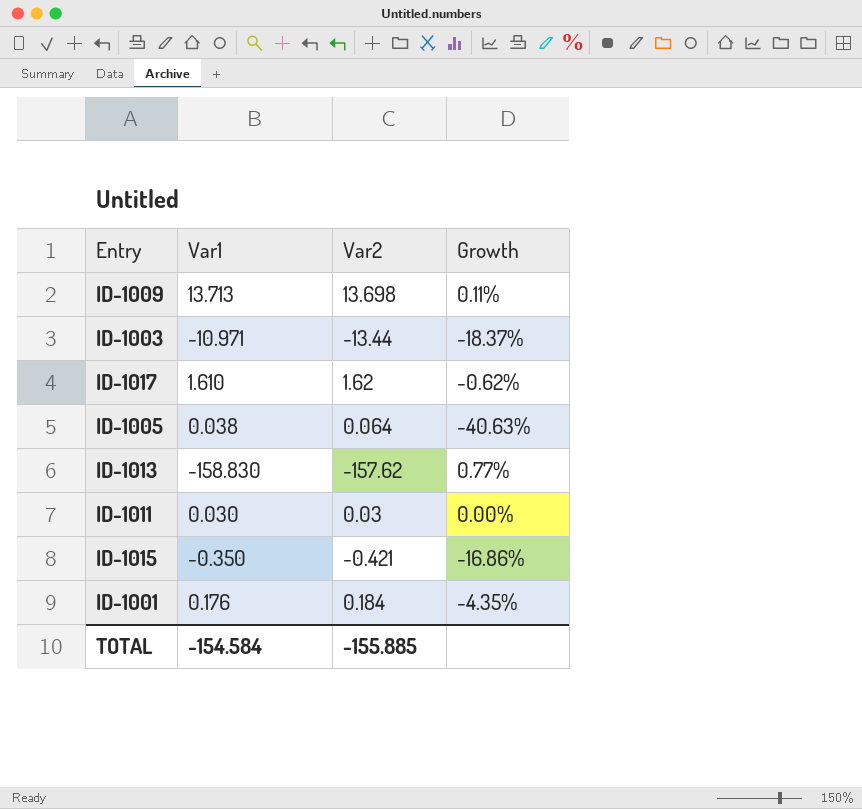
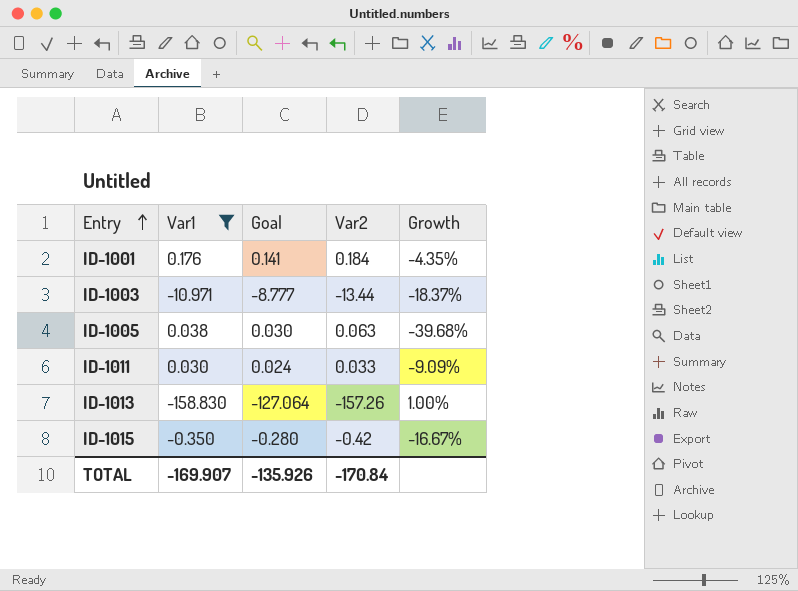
filter: none -> Var1 <= 0.176
row order: none -> Entry ascending
column Goal | formula: none -> [Var1] * 0.8
ID-1005 | Var2: 0.064 -> 0.063
ID-1005 | Growth: -40.63% -> -39.68%
ID-1011 | Var2: 0.03 -> 0.033
ID-1011 | Growth: 0.00% -> -9.09%
ID-1013 | Var2: -157.62 -> -157.26
ID-1013 | Growth: 0.77% -> 1.00%
ID-1015 | Var2: -0.421 -> -0.42
ID-1015 | Growth: -16.86% -> -16.67%
TOTAL | Var1: -154.584 -> -169.907
TOTAL | Var2: -155.885 -> -170.84

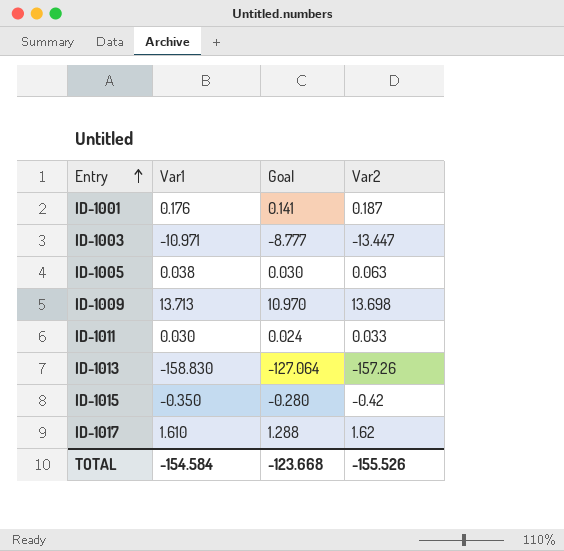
filter: Var1 <= 0.176 -> none
column Growth | formula: ([Var1] - [Var2]) / [Var2] -> none
ID-1001 | Var2: 0.184 -> 0.187
ID-1003 | Var2: -13.44 -> -13.447
TOTAL | Var1: -169.907 -> -154.584
TOTAL | Goal: -135.926 -> -123.668
TOTAL | Var2: -170.84 -> -155.526

